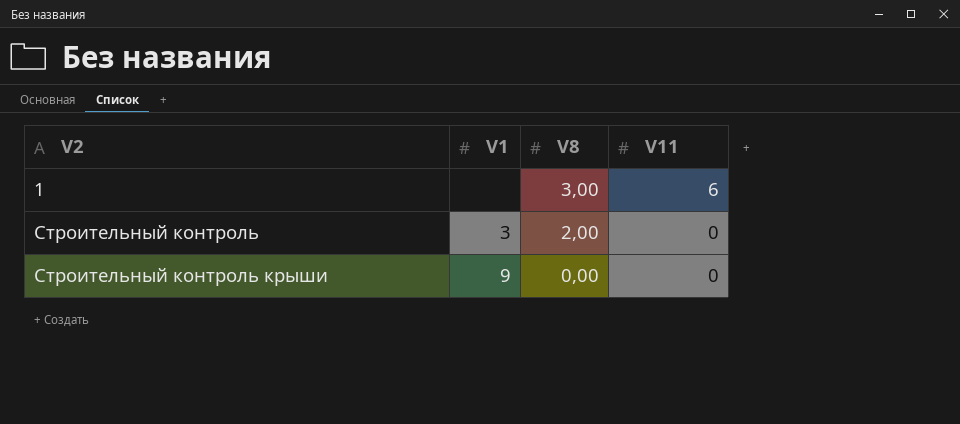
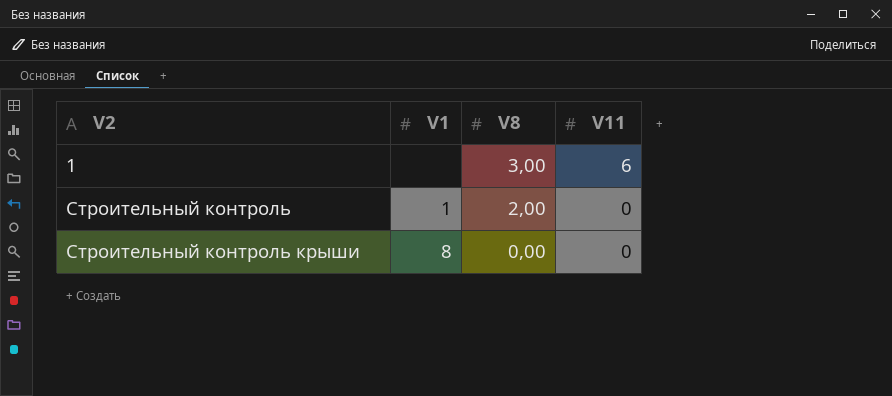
Строительный контроль | V1: 3 -> 1
Строительный контроль крыши | V1: 9 -> 8

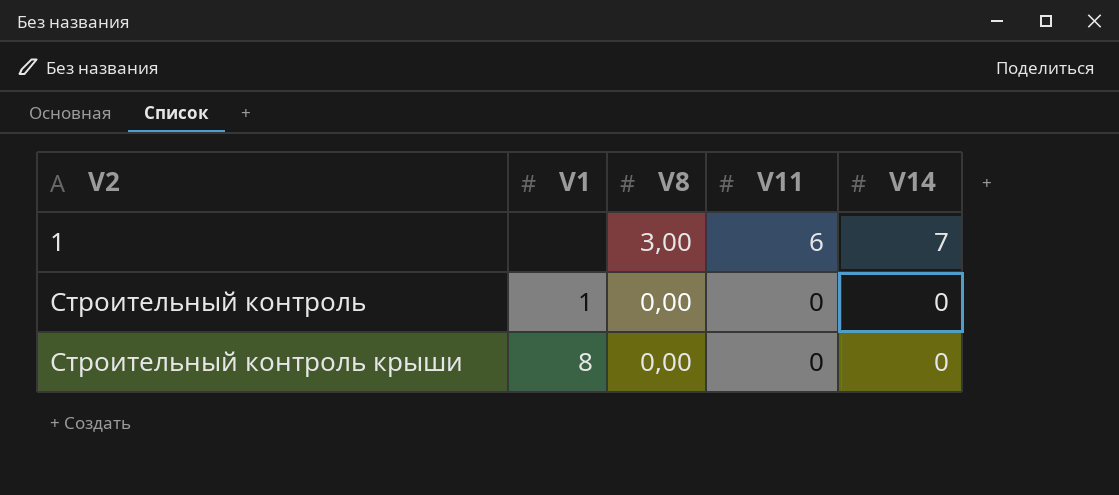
column V14 | position: none -> 5
Строительный контроль | V8: 2,00 -> 0,00

